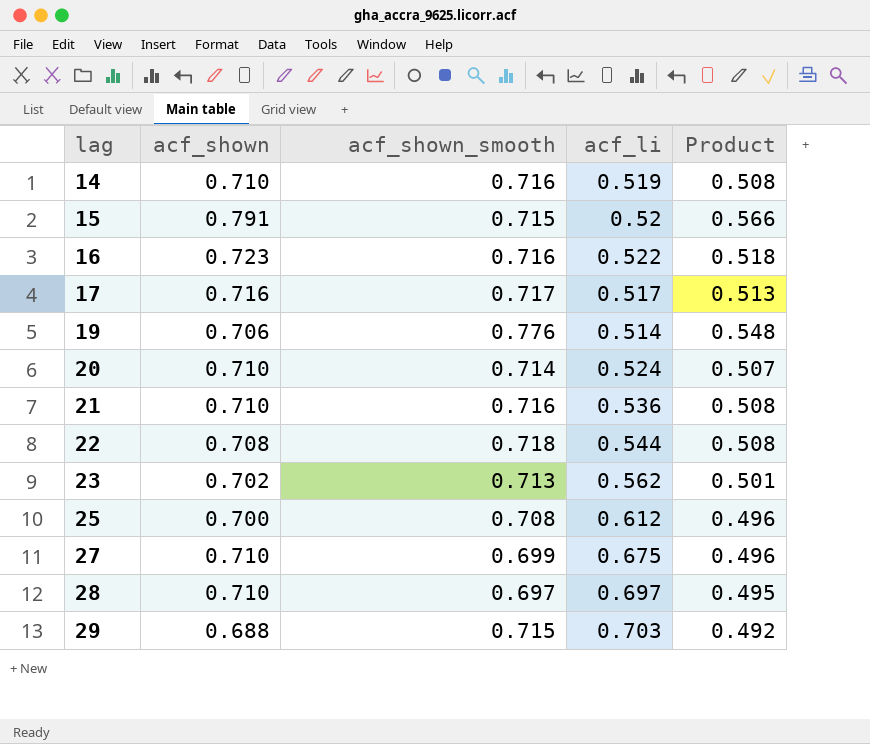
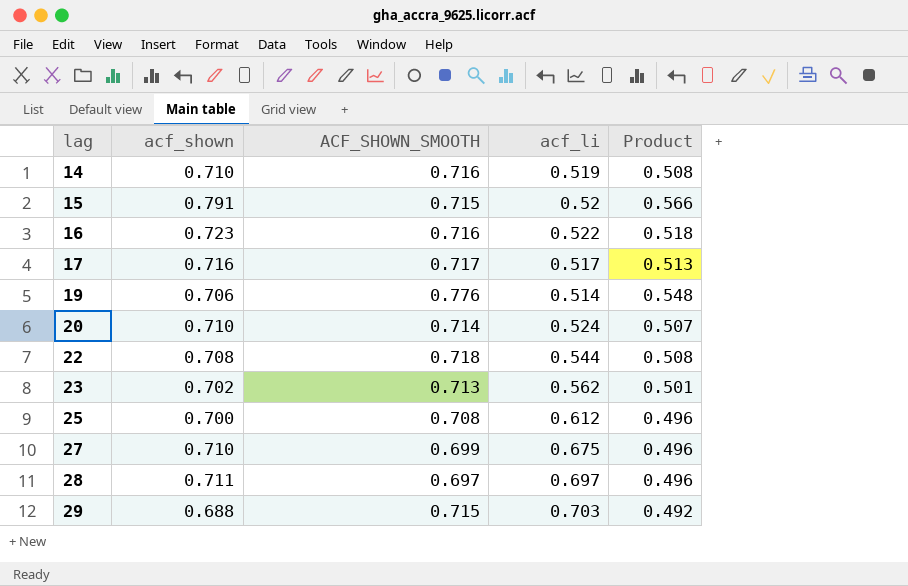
column name: acf_shown_smooth -> ACF_SHOWN_SMOOTH
row 21: 0.710 | 0.716 | 0.536 | 0.508 -> none
28 | acf_shown: 0.710 -> 0.711
28 | Product: 0.495 -> 0.496

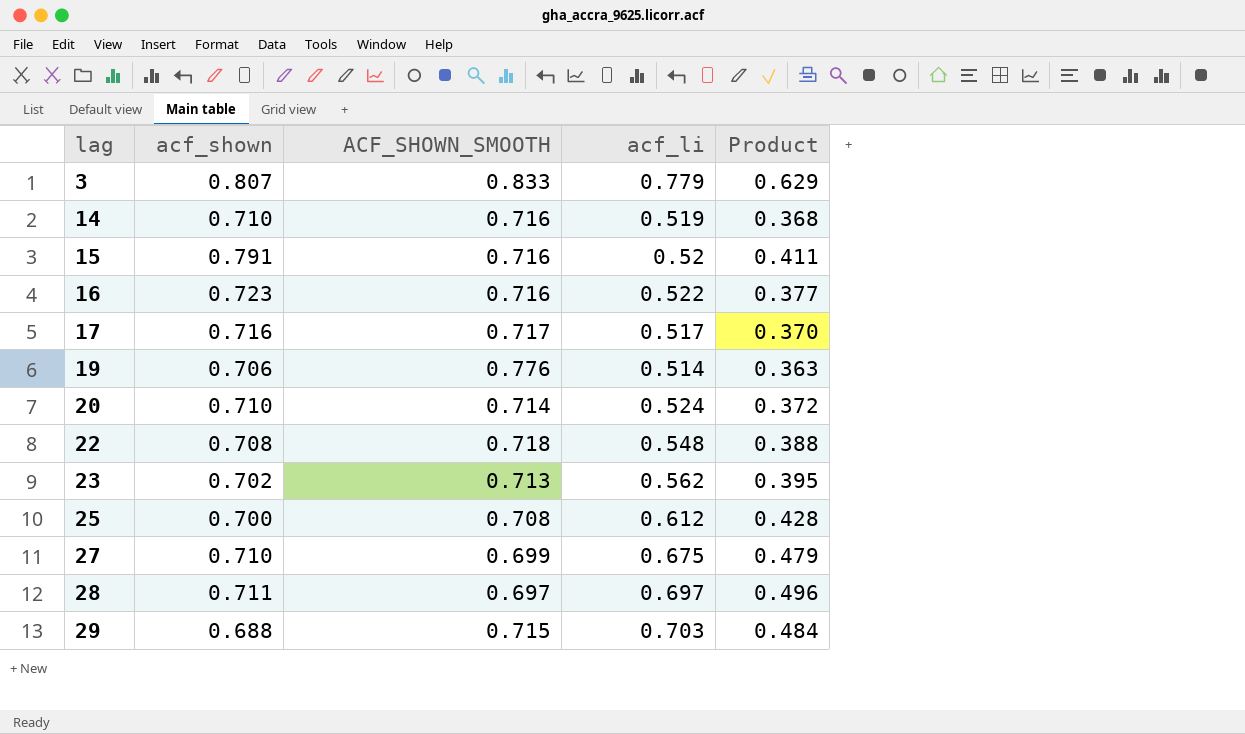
column Product | formula: [acf_shown] * [ACF_SHOWN_SMOOTH] -> [acf_shown] * [acf_li]
row 3: none -> 0.807 | 0.833 | 0.779 | 0.629
15 | ACF_SHOWN_SMOOTH: 0.715 -> 0.716
22 | acf_li: 0.544 -> 0.548

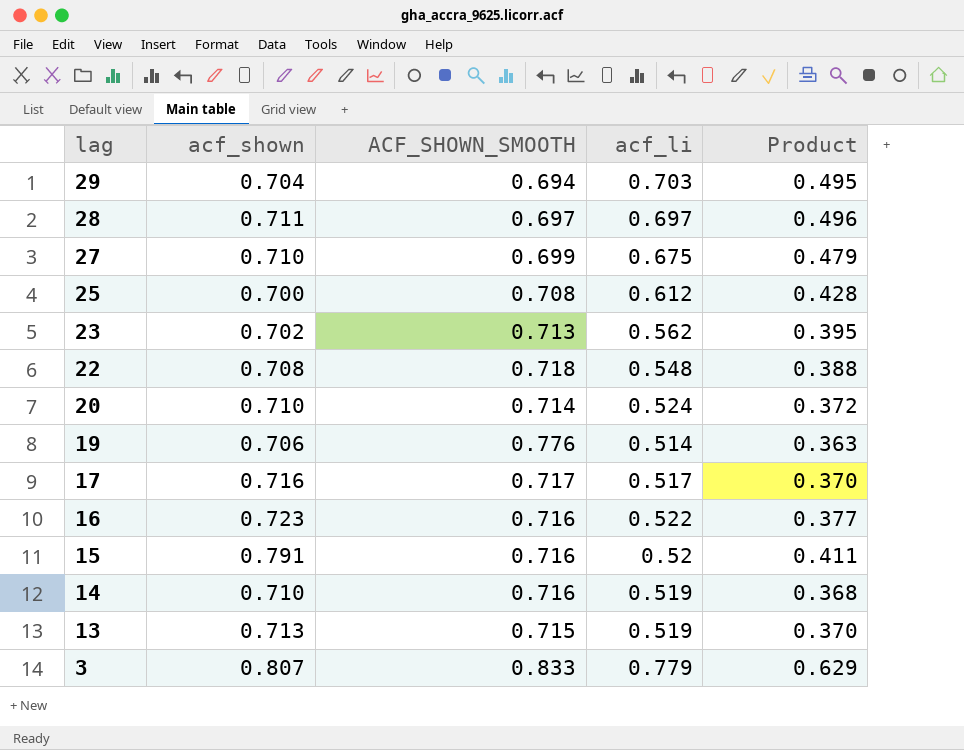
row order: lag ascending -> lag descending
29 | acf_shown: 0.688 -> 0.704
29 | ACF_SHOWN_SMOOTH: 0.715 -> 0.694
29 | Product: 0.484 -> 0.495
row 13: none -> 0.713 | 0.715 | 0.519 | 0.370

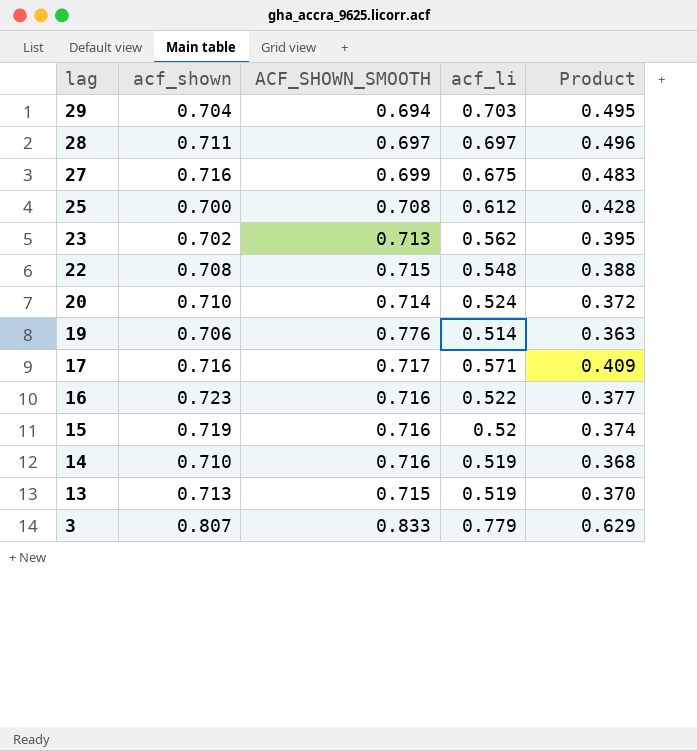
27 | acf_shown: 0.710 -> 0.716
27 | Product: 0.479 -> 0.483
22 | ACF_SHOWN_SMOOTH: 0.718 -> 0.715
17 | acf_li: 0.517 -> 0.571
17 | Product: 0.370 -> 0.409
15 | acf_shown: 0.791 -> 0.719
15 | Product: 0.411 -> 0.374

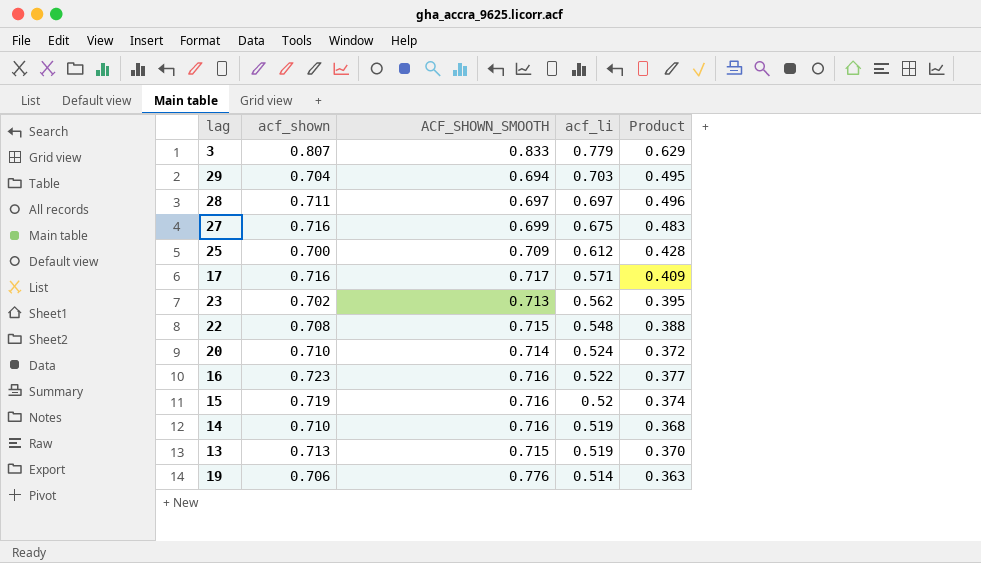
row order: lag descending -> acf_li descending
25 | ACF_SHOWN_SMOOTH: 0.708 -> 0.709

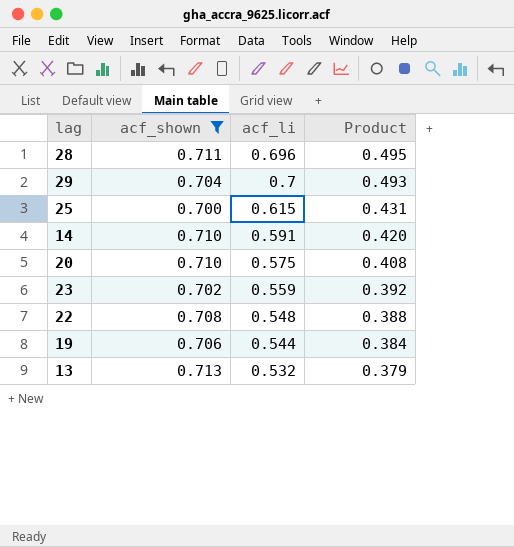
filter: none -> acf_shown <= 0.713
row order: acf_li descending -> Product descending
column ACF_SHOWN_SMOOTH | position: 3 -> none
28 | acf_li: 0.697 -> 0.696
28 | Product: 0.496 -> 0.495
29 | acf_li: 0.703 -> 0.7
29 | Product: 0.495 -> 0.493
25 | acf_li: 0.612 -> 0.615
25 | Product: 0.428 -> 0.431
14 | acf_li: 0.519 -> 0.591
14 | Product: 0.368 -> 0.420
20 | acf_li: 0.524 -> 0.575
20 | Product: 0.372 -> 0.408
23 | acf_li: 0.562 -> 0.559
23 | Product: 0.395 -> 0.392
19 | acf_li: 0.514 -> 0.544
19 | Product: 0.363 -> 0.384
13 | acf_li: 0.519 -> 0.532
13 | Product: 0.370 -> 0.379

